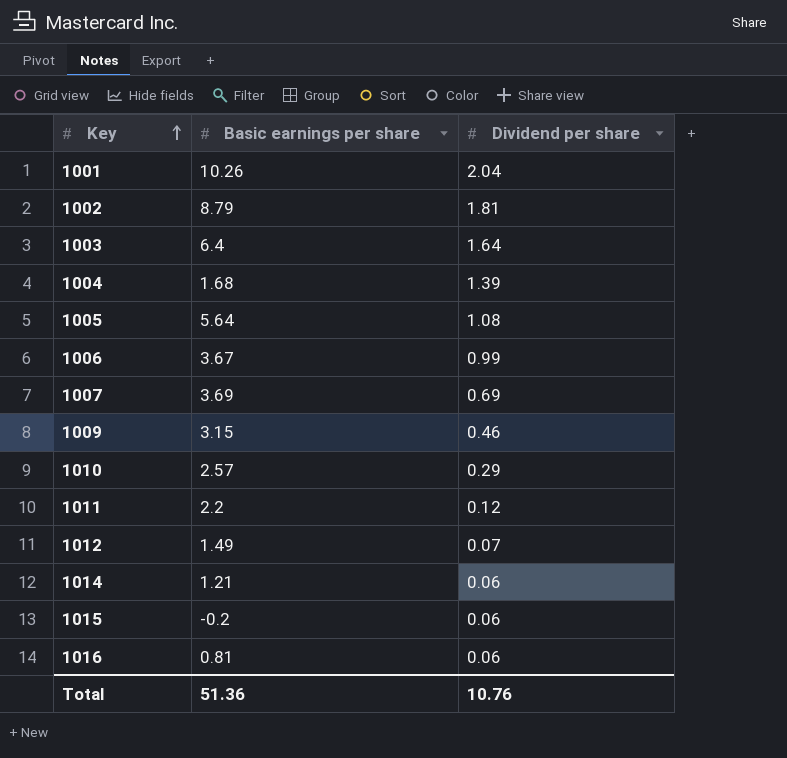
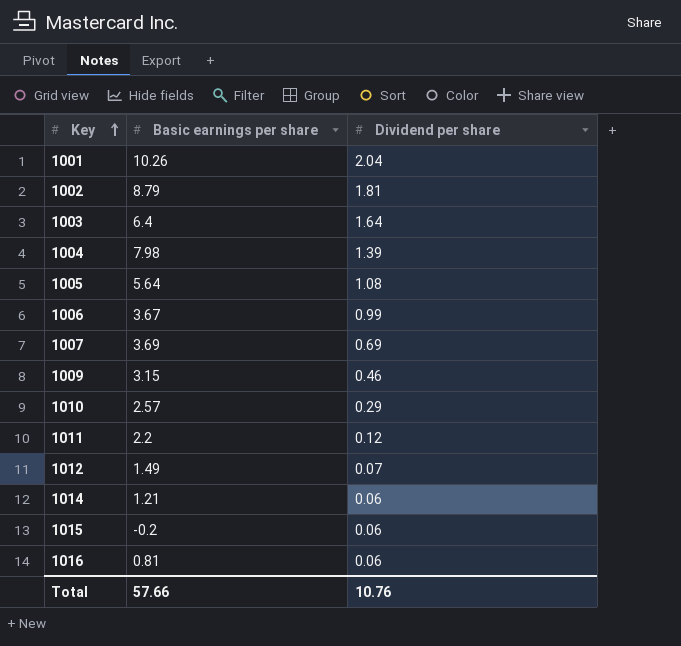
1004 | Basic earnings per share: 1.68 -> 7.98
Total | Basic earnings per share: 51.36 -> 57.66

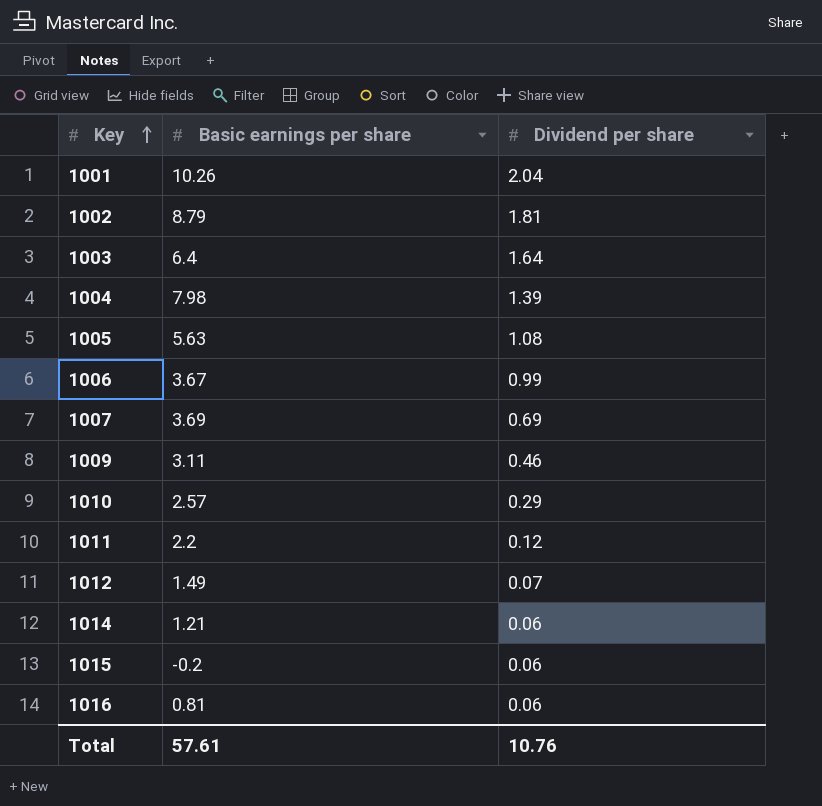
1005 | Basic earnings per share: 5.64 -> 5.63
1009 | Basic earnings per share: 3.15 -> 3.11
Total | Basic earnings per share: 57.66 -> 57.61

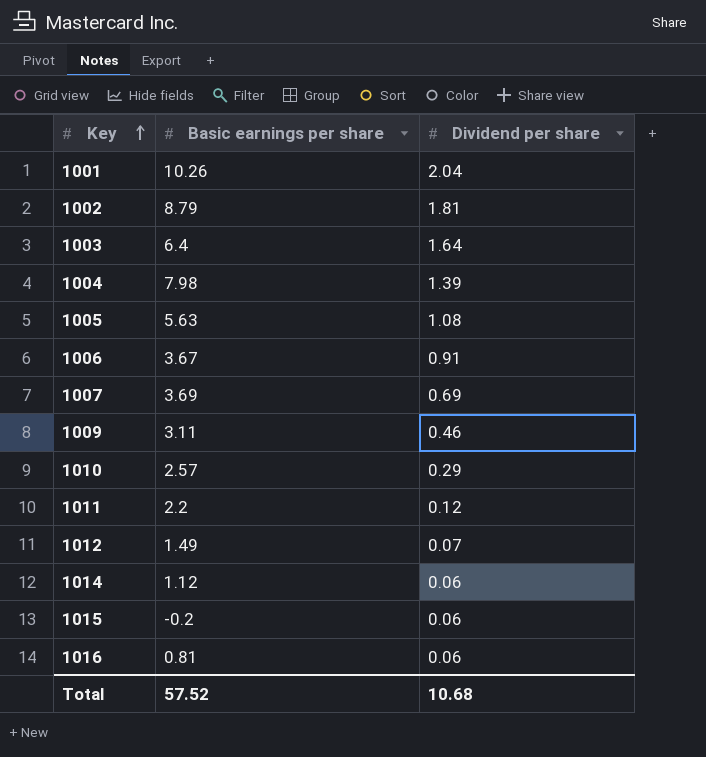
1006 | Dividend per share: 0.99 -> 0.91
1014 | Basic earnings per share: 1.21 -> 1.12
Total | Basic earnings per share: 57.61 -> 57.52
Total | Dividend per share: 10.76 -> 10.68

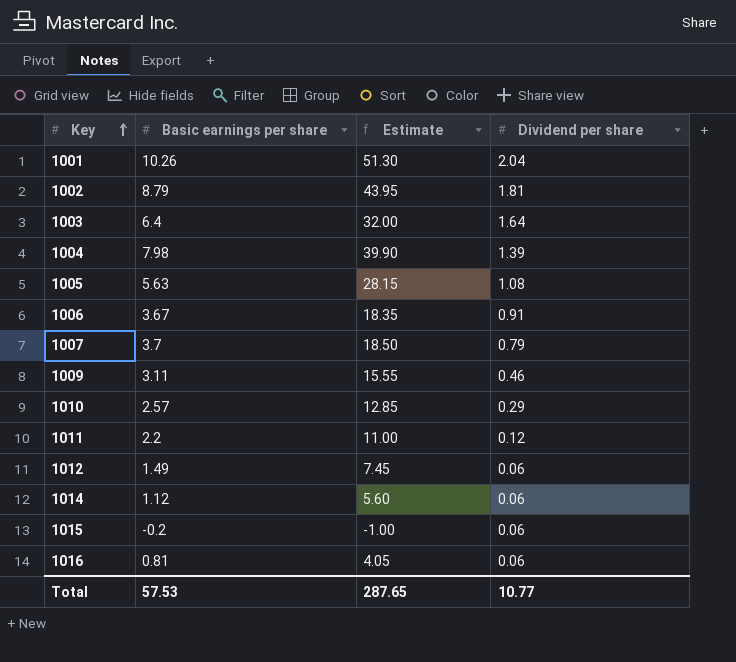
column Estimate | formula: none -> [Basic earnings per share] * 5
1007 | Basic earnings per share: 3.69 -> 3.7
1007 | Dividend per share: 0.69 -> 0.79
1012 | Dividend per share: 0.07 -> 0.06
Total | Basic earnings per share: 57.52 -> 57.53
Total | Dividend per share: 10.68 -> 10.77

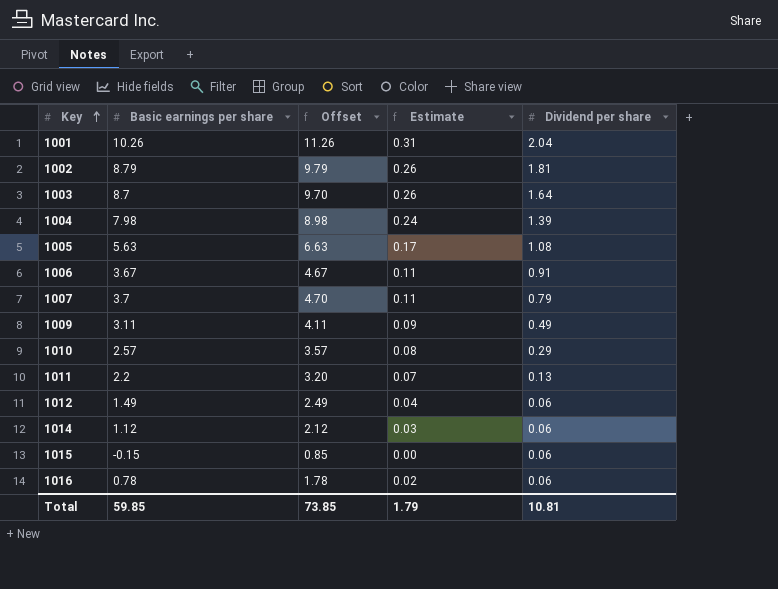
column Offset | formula: none -> [Basic earnings per share] + 1
column Estimate | formula: [Basic earnings per share] * 5 -> [Basic earnings per share] * 0.03
1003 | Basic earnings per share: 6.4 -> 8.7
1009 | Dividend per share: 0.46 -> 0.49
1011 | Dividend per share: 0.12 -> 0.13
1015 | Basic earnings per share: -0.2 -> -0.15
1016 | Basic earnings per share: 0.81 -> 0.78
Total | Basic earnings per share: 57.53 -> 59.85
Total | Estimate: 287.65 -> 1.79
Total | Dividend per share: 10.77 -> 10.81

